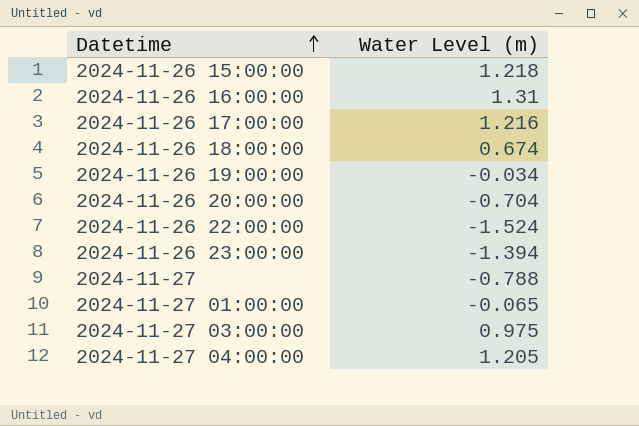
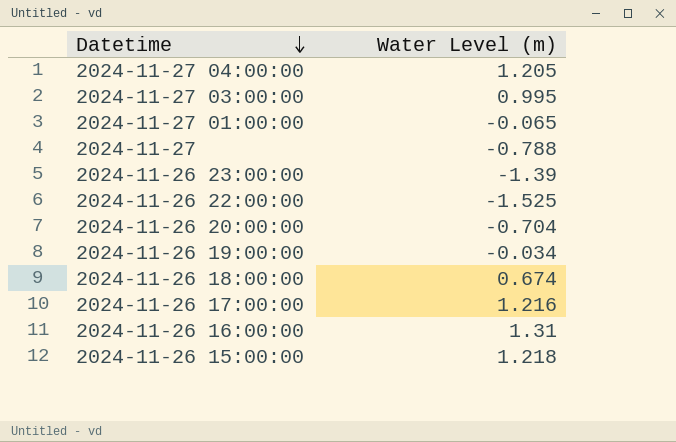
row order: Datetime ascending -> Datetime descending
2024-11-27 03:00:00 | Water Level (m): 0.975 -> 0.995
2024-11-26 23:00:00 | Water Level (m): -1.394 -> -1.39
2024-11-26 22:00:00 | Water Level (m): -1.524 -> -1.525

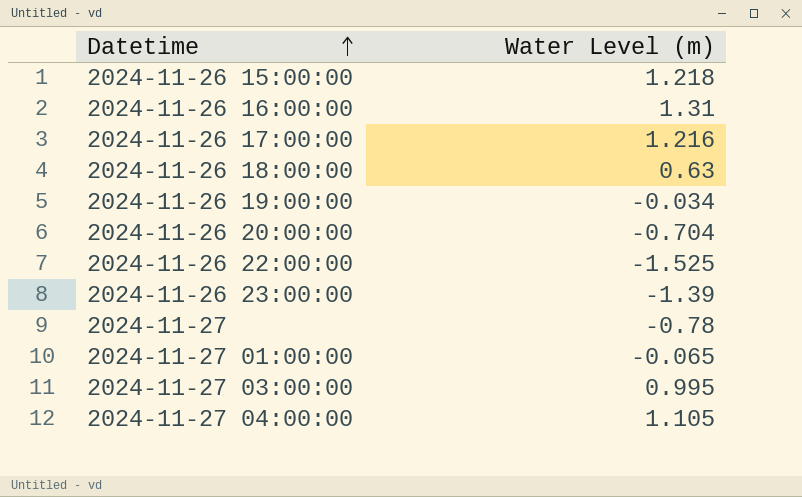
row order: Datetime descending -> Datetime ascending
2024-11-26 18:00:00 | Water Level (m): 0.674 -> 0.63
2024-11-27 | Water Level (m): -0.788 -> -0.78
2024-11-27 04:00:00 | Water Level (m): 1.205 -> 1.105

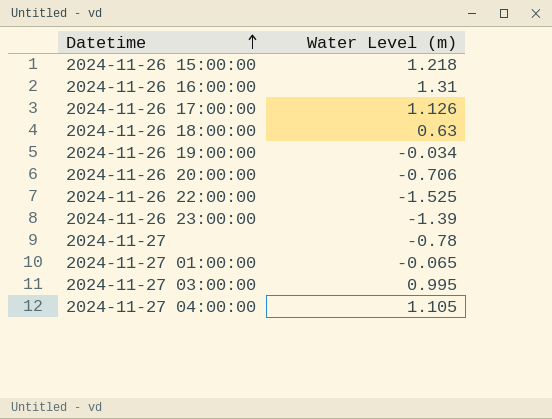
2024-11-26 17:00:00 | Water Level (m): 1.216 -> 1.126
2024-11-26 20:00:00 | Water Level (m): -0.704 -> -0.706

